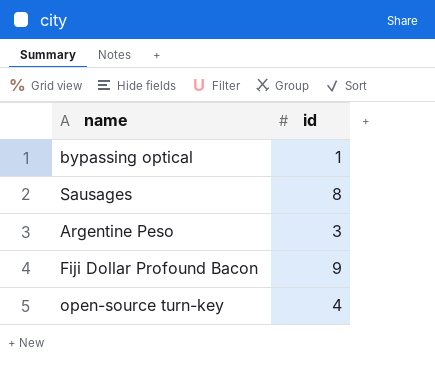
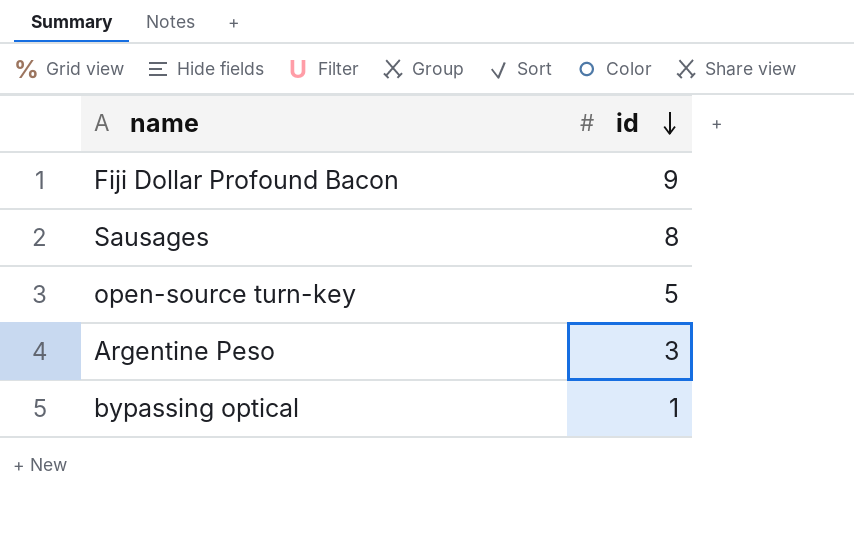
row order: none -> id descending
open-source turn-key | id: 4 -> 5

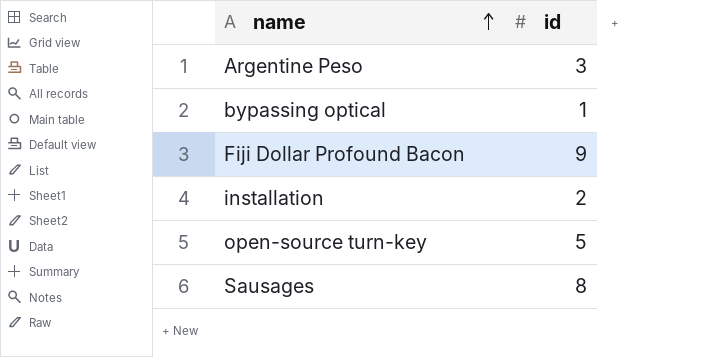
row order: id descending -> name ascending
row installation: none -> 2

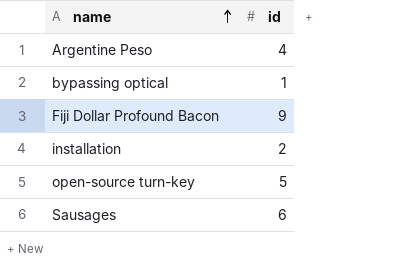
Argentine Peso | id: 3 -> 4
Sausages | id: 8 -> 6

